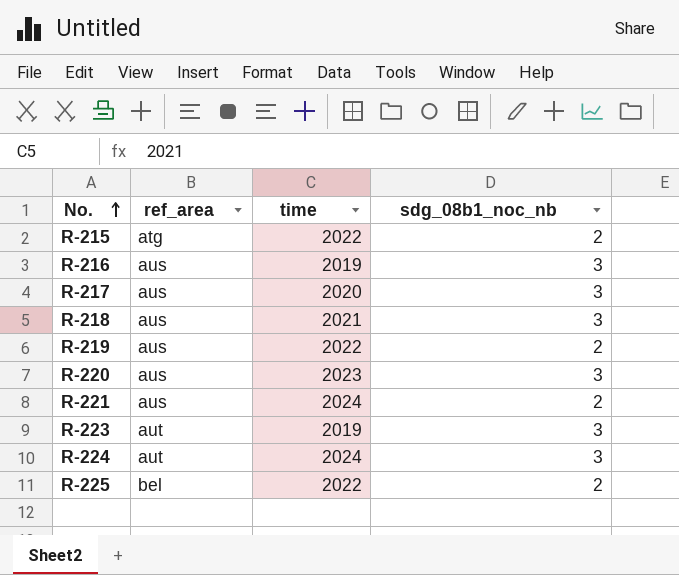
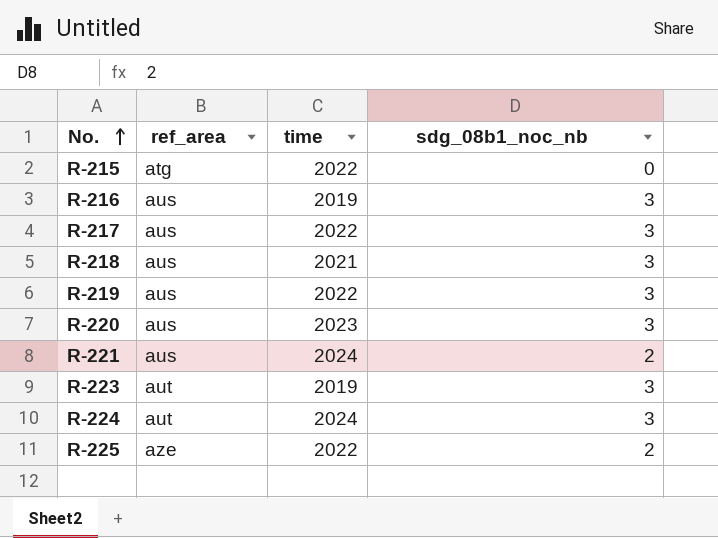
R-215 | sdg_08b1_noc_nb: 2 -> 0
R-217 | time: 2020 -> 2022
R-219 | sdg_08b1_noc_nb: 2 -> 3
R-225 | ref_area: bel -> aze

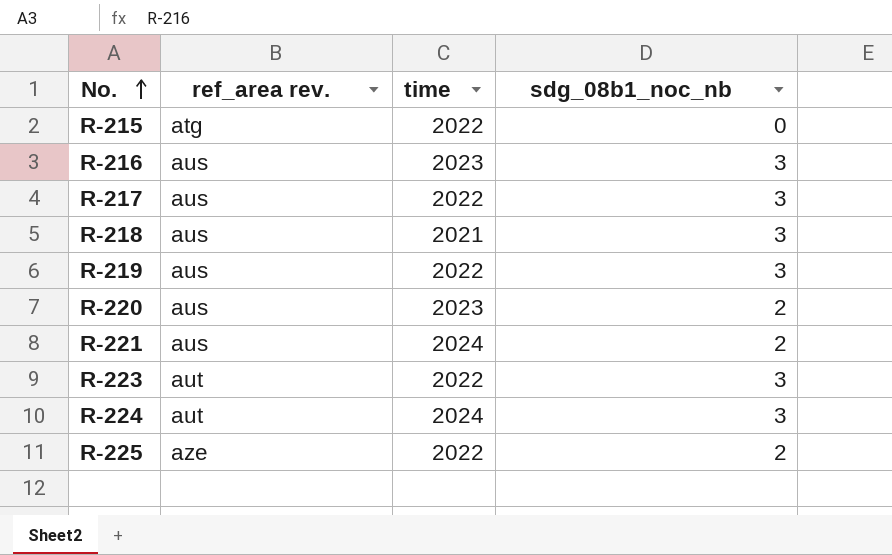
column name: ref_area -> ref_area rev.
R-216 | time: 2019 -> 2023
R-220 | sdg_08b1_noc_nb: 3 -> 2
R-223 | time: 2019 -> 2022

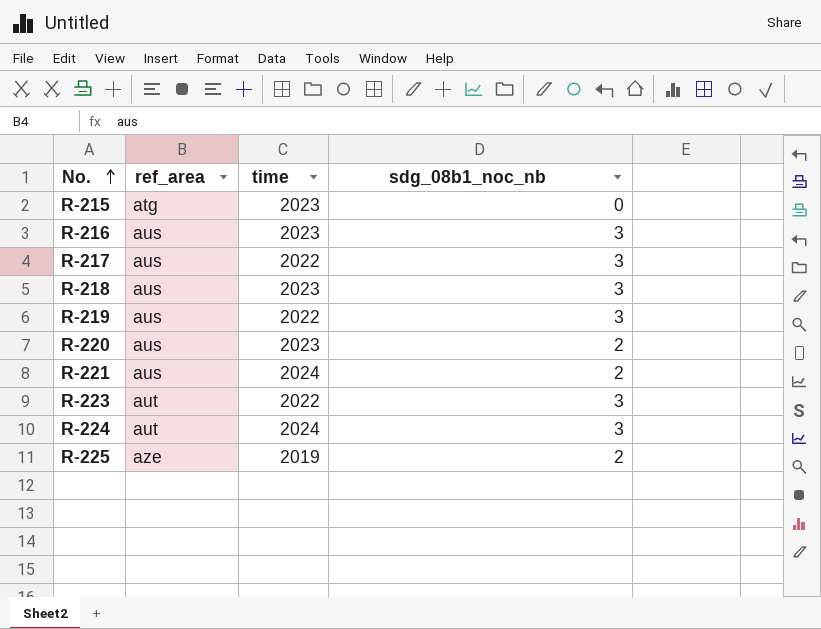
column name: ref_area rev. -> ref_area
R-215 | time: 2022 -> 2023
R-218 | time: 2021 -> 2023
R-225 | time: 2022 -> 2019

